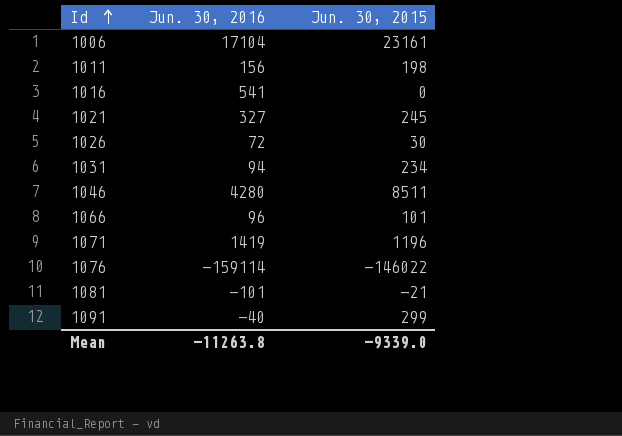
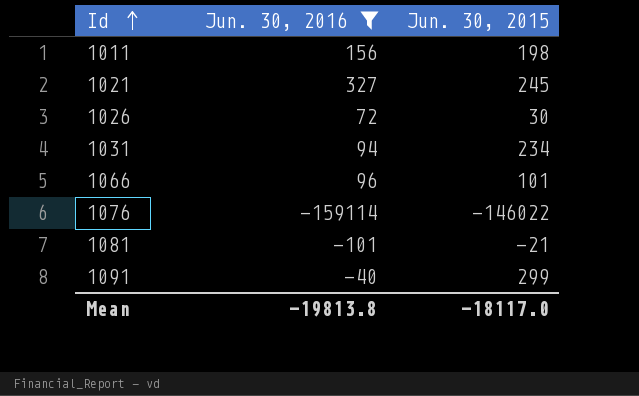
filter: none -> Jun. 30, 2016 <= 327
Mean | Jun. 30, 2016: -11263.8 -> -19813.8
Mean | Jun. 30, 2015: -9339.0 -> -18117.0

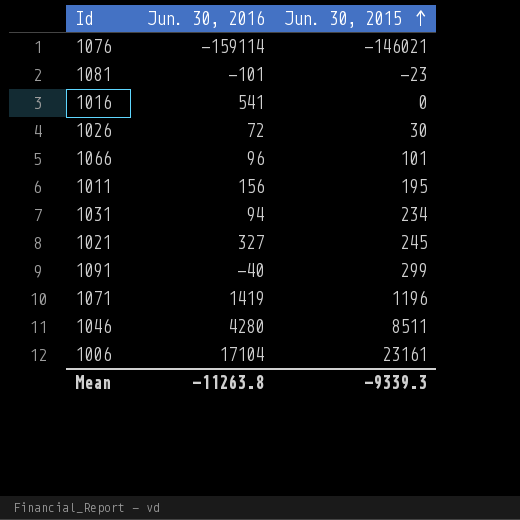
filter: Jun. 30, 2016 <= 327 -> none
row order: Id ascending -> Jun. 30, 2015 ascending
1076 | Jun. 30, 2015: -146022 -> -146021
1081 | Jun. 30, 2015: -21 -> -23
1011 | Jun. 30, 2015: 198 -> 195
Mean | Jun. 30, 2016: -19813.8 -> -11263.8
Mean | Jun. 30, 2015: -18117.0 -> -9339.3

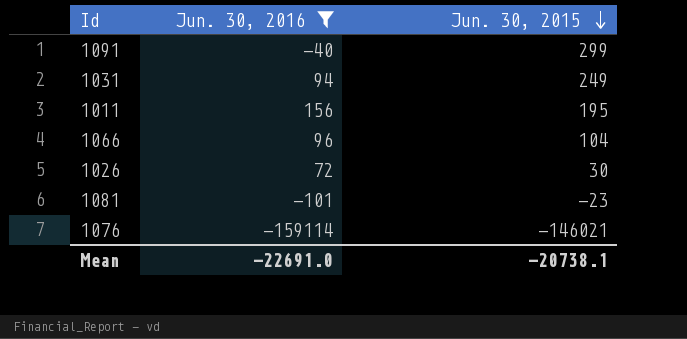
filter: none -> Jun. 30, 2016 <= 156
row order: Jun. 30, 2015 ascending -> Jun. 30, 2015 descending
1031 | Jun. 30, 2015: 234 -> 249
1066 | Jun. 30, 2015: 101 -> 104
Mean | Jun. 30, 2016: -11263.8 -> -22691.0
Mean | Jun. 30, 2015: -9339.3 -> -20738.1

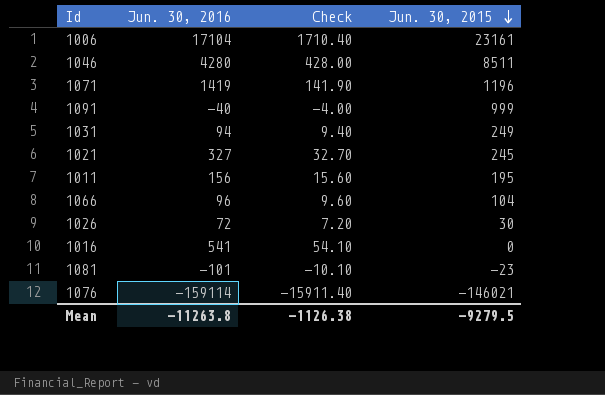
filter: Jun. 30, 2016 <= 156 -> none
column Check | formula: none -> [Jun. 30, 2016] * 0.1
1091 | Jun. 30, 2015: 299 -> 999
Mean | Jun. 30, 2016: -22691.0 -> -11263.8
Mean | Jun. 30, 2015: -20738.1 -> -9279.5

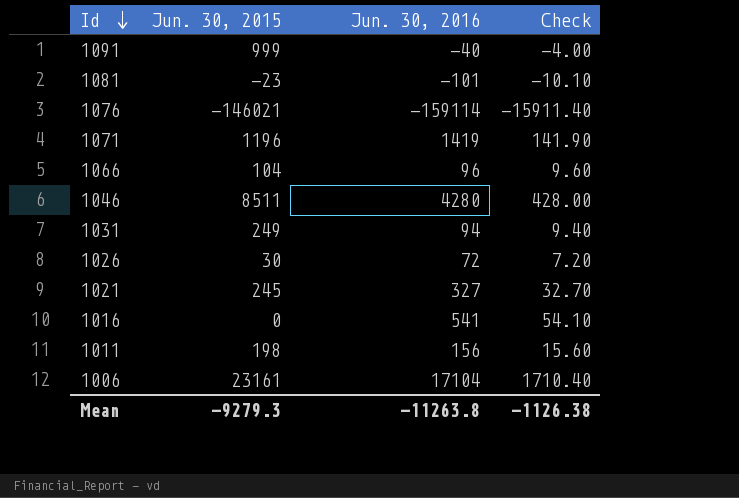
row order: Jun. 30, 2015 descending -> Id descending
column Jun. 30, 2015 | position: 4 -> 2
1011 | Jun. 30, 2015: 195 -> 198
Mean | Jun. 30, 2015: -9279.5 -> -9279.3

